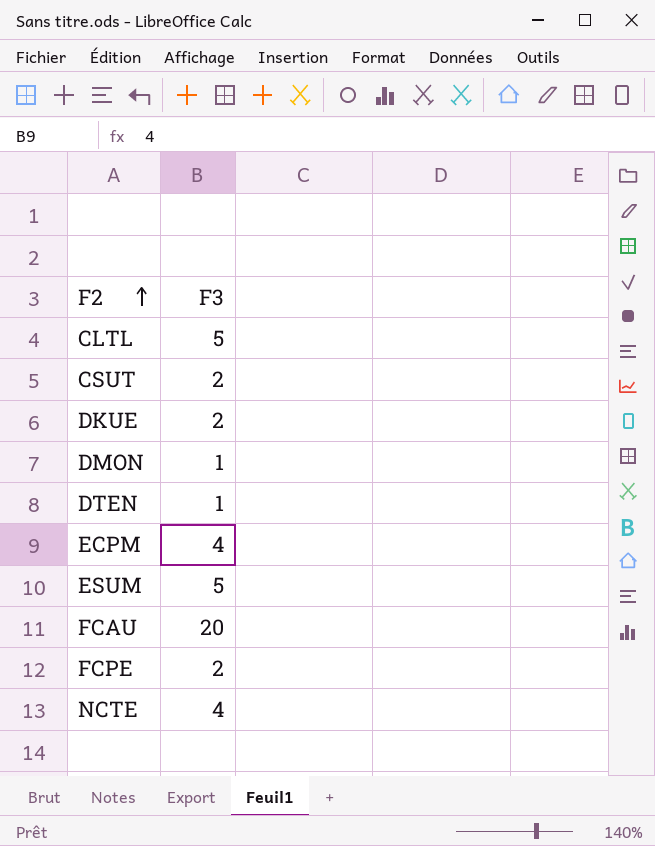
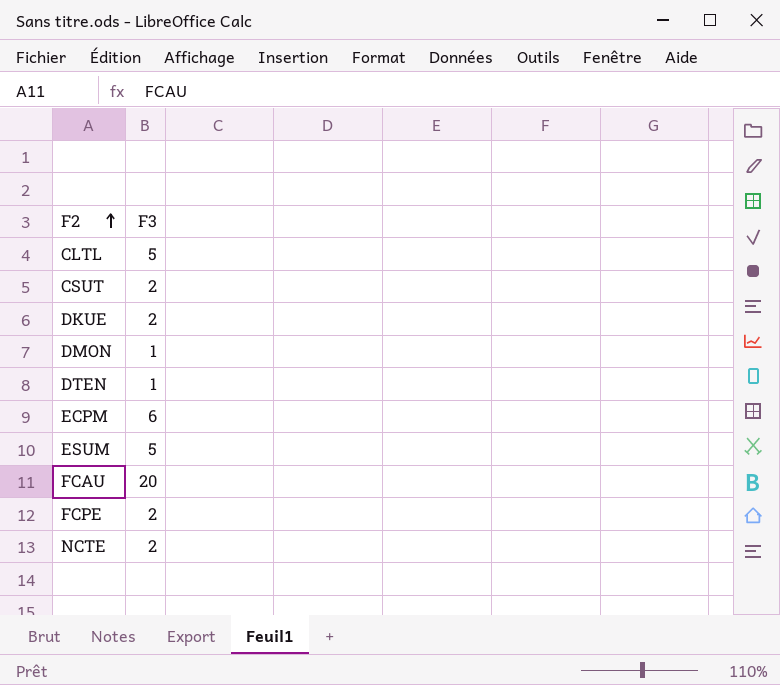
ECPM | F3: 4 -> 6
NCTE | F3: 4 -> 2

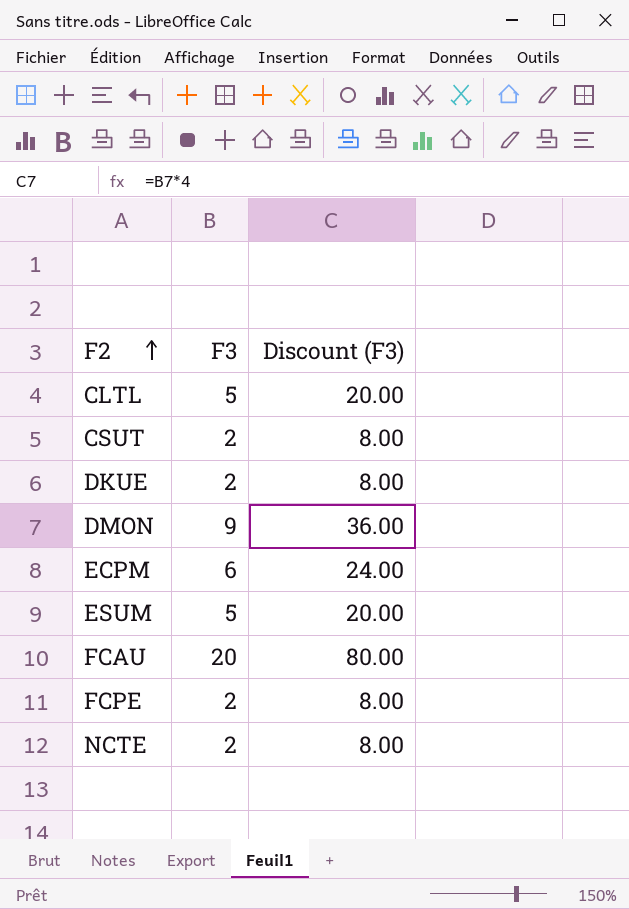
column Discount (F3) | formula: none -> [F3] * 4
row DTEN: 1 -> none
DMON | F3: 1 -> 9

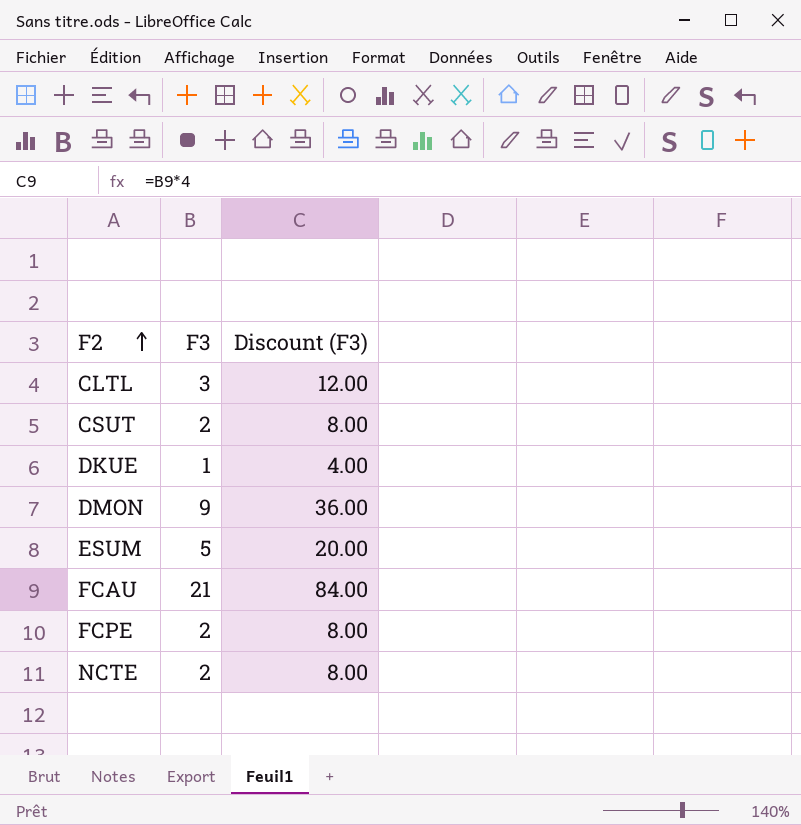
row ECPM: 6 | 24.00 -> none
CLTL | F3: 5 -> 3
CLTL | Discount (F3): 20.00 -> 12.00
DKUE | F3: 2 -> 1
DKUE | Discount (F3): 8.00 -> 4.00
FCAU | F3: 20 -> 21
FCAU | Discount (F3): 80.00 -> 84.00

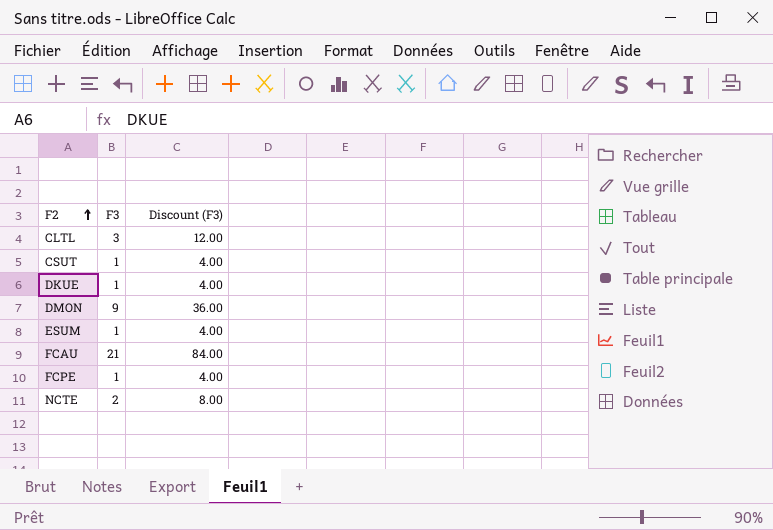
CSUT | F3: 2 -> 1
CSUT | Discount (F3): 8.00 -> 4.00
ESUM | F3: 5 -> 1
ESUM | Discount (F3): 20.00 -> 4.00
FCPE | F3: 2 -> 1
FCPE | Discount (F3): 8.00 -> 4.00

